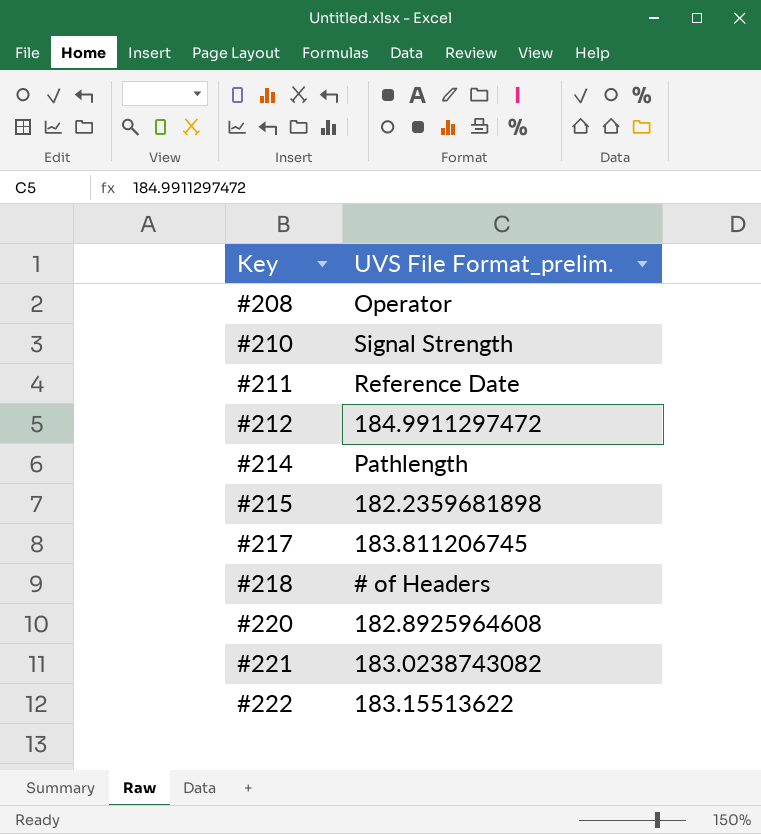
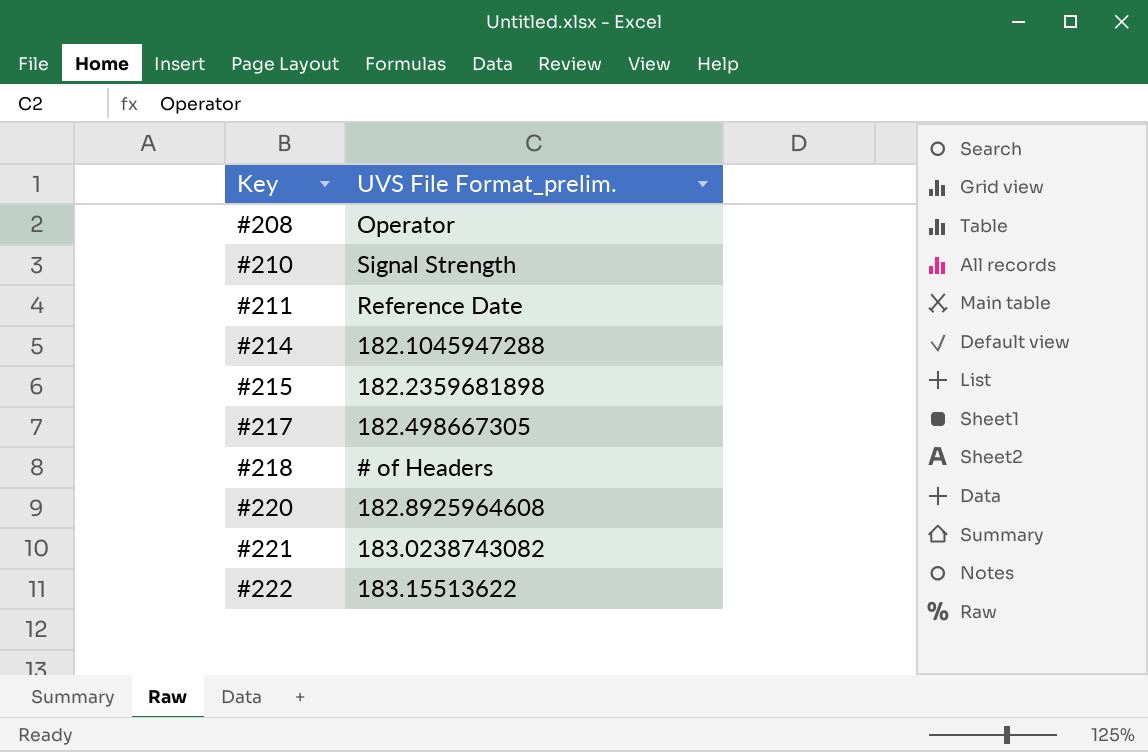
row #212: 184.9911297472 -> none
#214 | UVS File Format_prelim.: Pathlength -> 182.1045947288
#217 | UVS File Format_prelim.: 183.811206745 -> 182.498667305

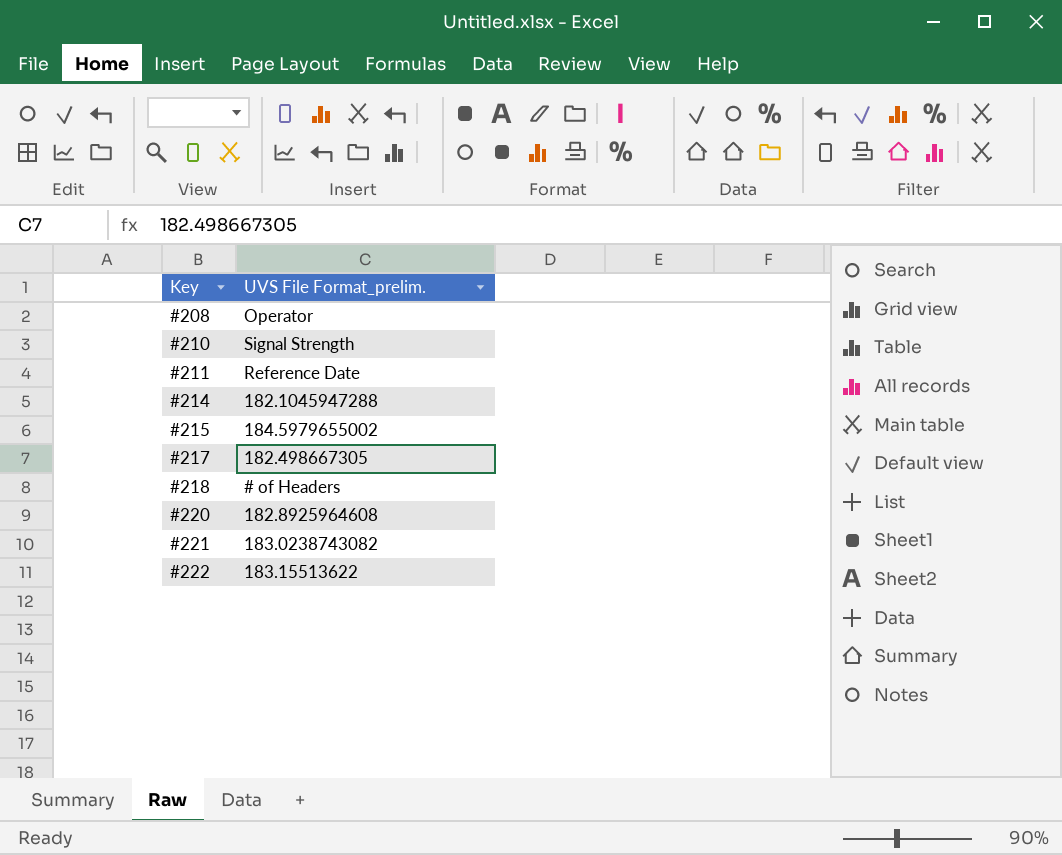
#215 | UVS File Format_prelim.: 182.2359681898 -> 184.5979655002

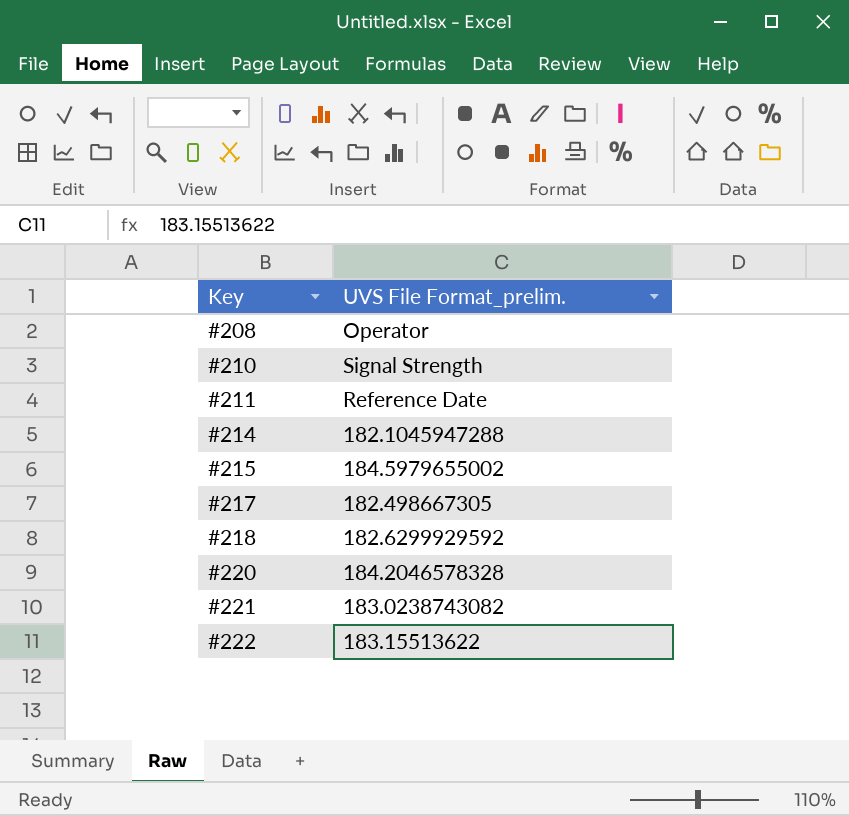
#218 | UVS File Format_prelim.: # of Headers -> 182.6299929592
#220 | UVS File Format_prelim.: 182.8925964608 -> 184.2046578328

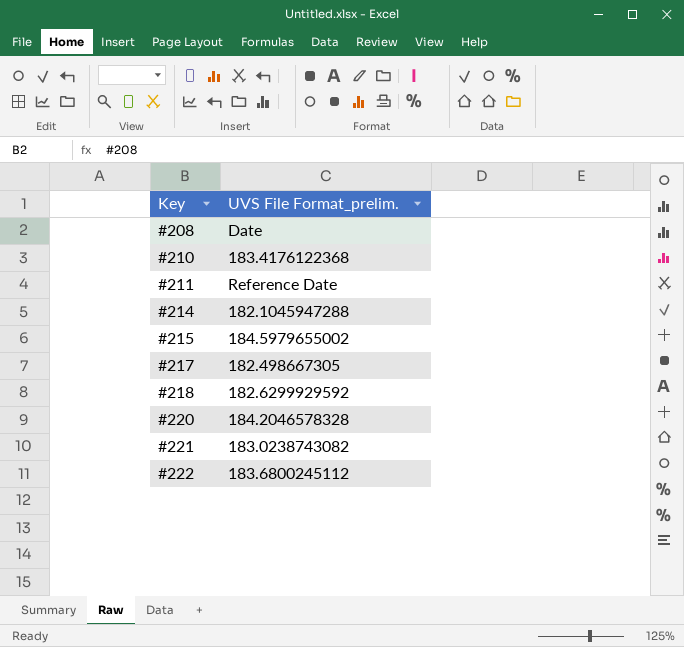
#208 | UVS File Format_prelim.: Operator -> Date
#210 | UVS File Format_prelim.: Signal Strength -> 183.4176122368
#222 | UVS File Format_prelim.: 183.15513622 -> 183.6800245112

